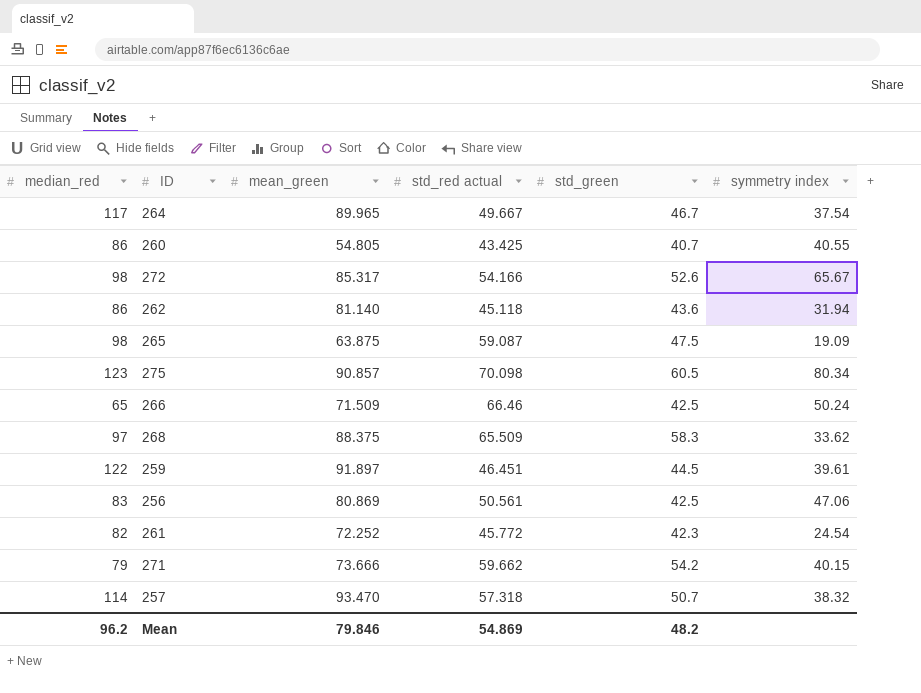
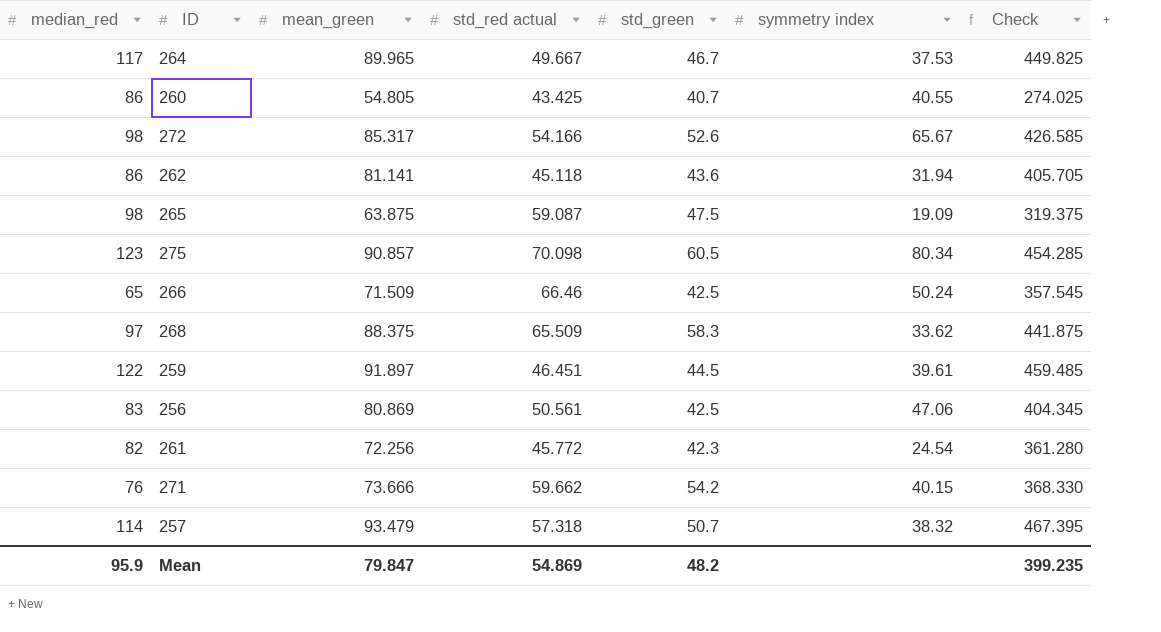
column Check | formula: none -> [mean_green] * 5
264 | symmetry index: 37.54 -> 37.53
262 | mean_green: 81.140 -> 81.141
261 | mean_green: 72.252 -> 72.256
271 | median_red: 79 -> 76
257 | mean_green: 93.470 -> 93.479
Mean | median_red: 96.2 -> 95.9
Mean | mean_green: 79.846 -> 79.847

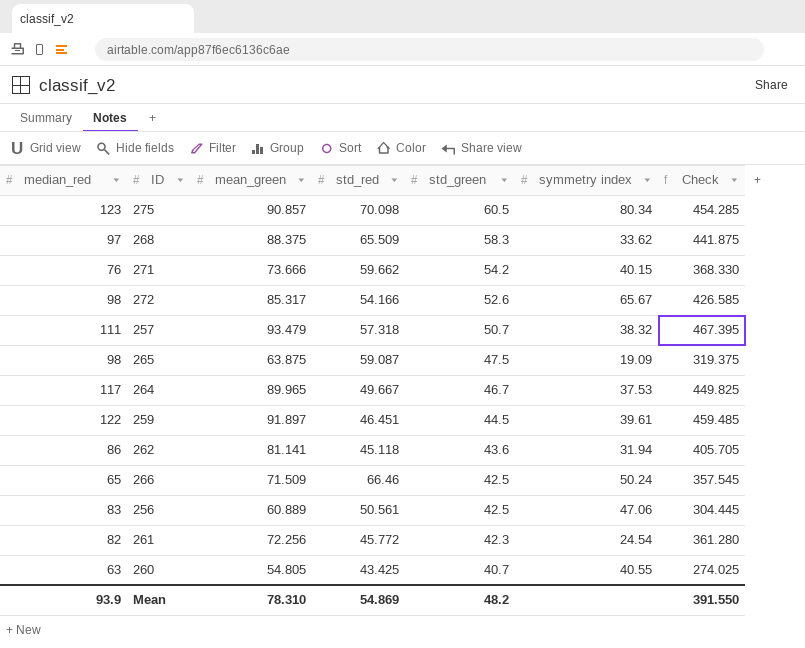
row order: none -> std_green descending
column name: std_red actual -> std_red
257 | median_red: 114 -> 111
256 | mean_green: 80.869 -> 60.889
256 | Check: 404.345 -> 304.445
260 | median_red: 86 -> 63
Mean | median_red: 95.9 -> 93.9
Mean | mean_green: 79.847 -> 78.310
Mean | Check: 399.235 -> 391.550

